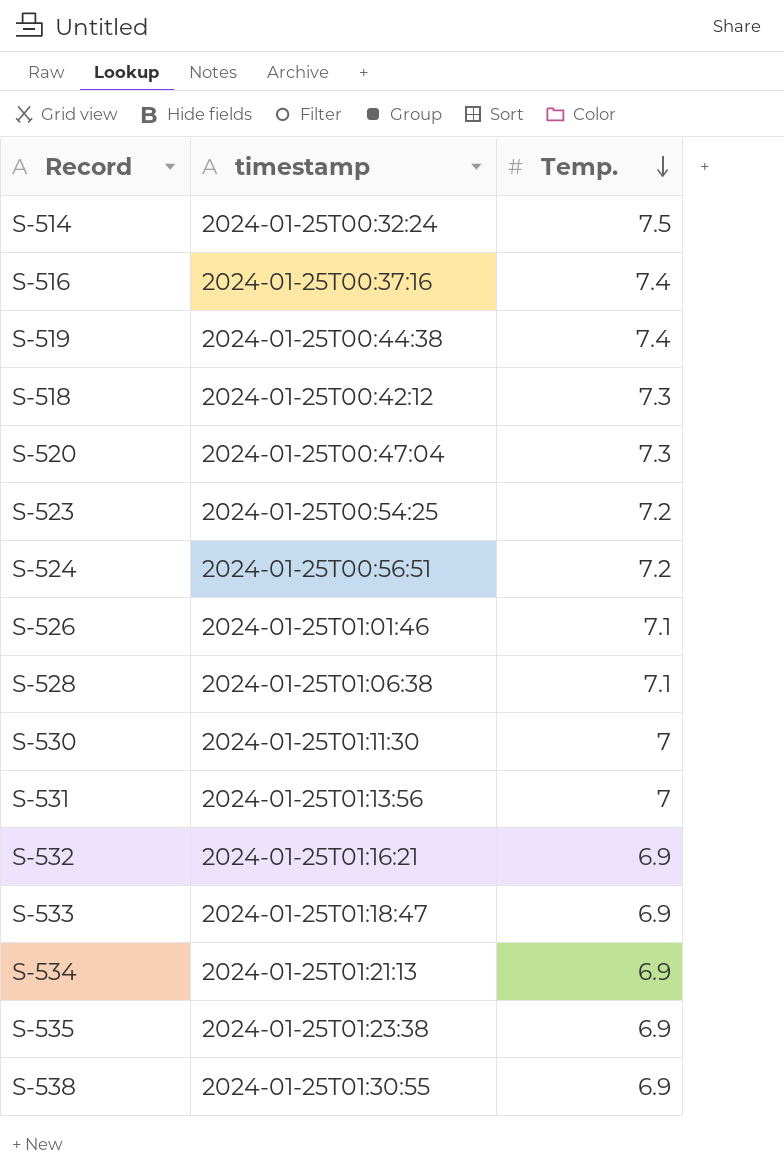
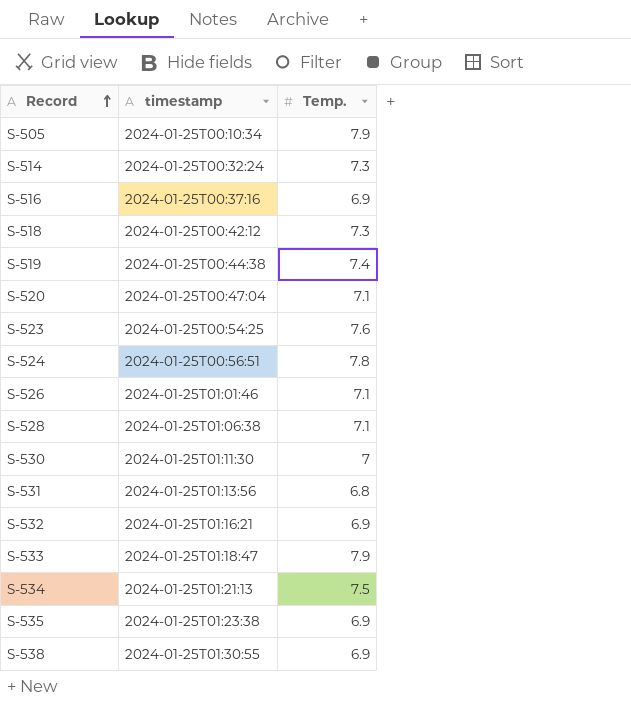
row order: Temp. descending -> Record ascending
row S-505: none -> 2024-01-25T00:10:34 | 7.9
S-514 | Temp.: 7.5 -> 7.3
S-516 | Temp.: 7.4 -> 6.9
S-520 | Temp.: 7.3 -> 7.1
S-523 | Temp.: 7.2 -> 7.6
S-524 | Temp.: 7.2 -> 7.8
S-531 | Temp.: 7 -> 6.8
S-533 | Temp.: 6.9 -> 7.9
S-534 | Temp.: 6.9 -> 7.5

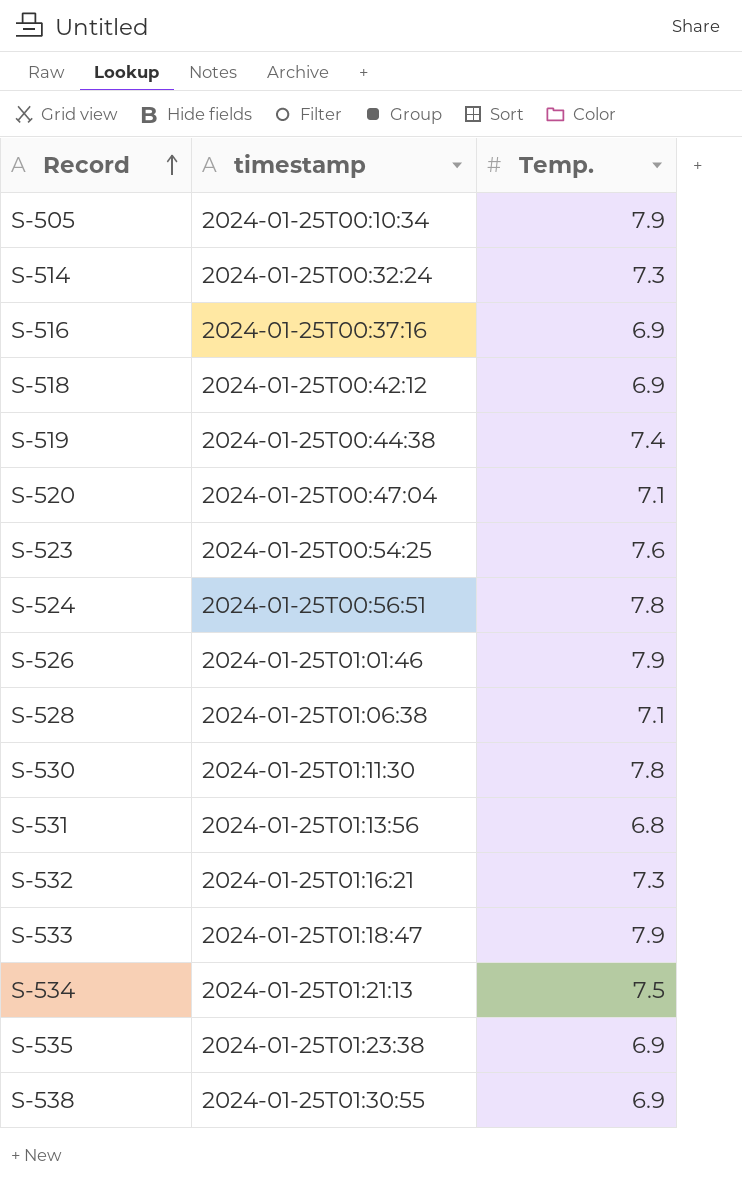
S-518 | Temp.: 7.3 -> 6.9
S-526 | Temp.: 7.1 -> 7.9
S-530 | Temp.: 7 -> 7.8
S-532 | Temp.: 6.9 -> 7.3

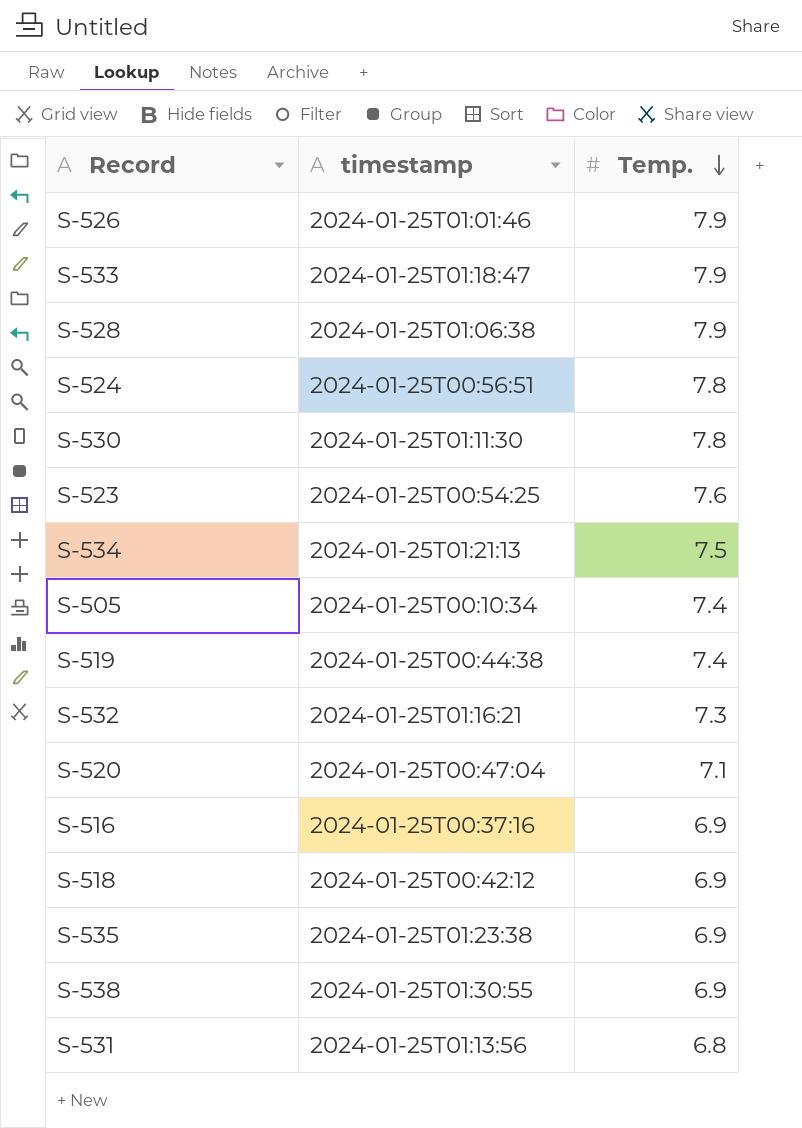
row order: Record ascending -> Temp. descending
row S-514: 2024-01-25T00:32:24 | 7.3 -> none
S-528 | Temp.: 7.1 -> 7.9
S-505 | Temp.: 7.9 -> 7.4

